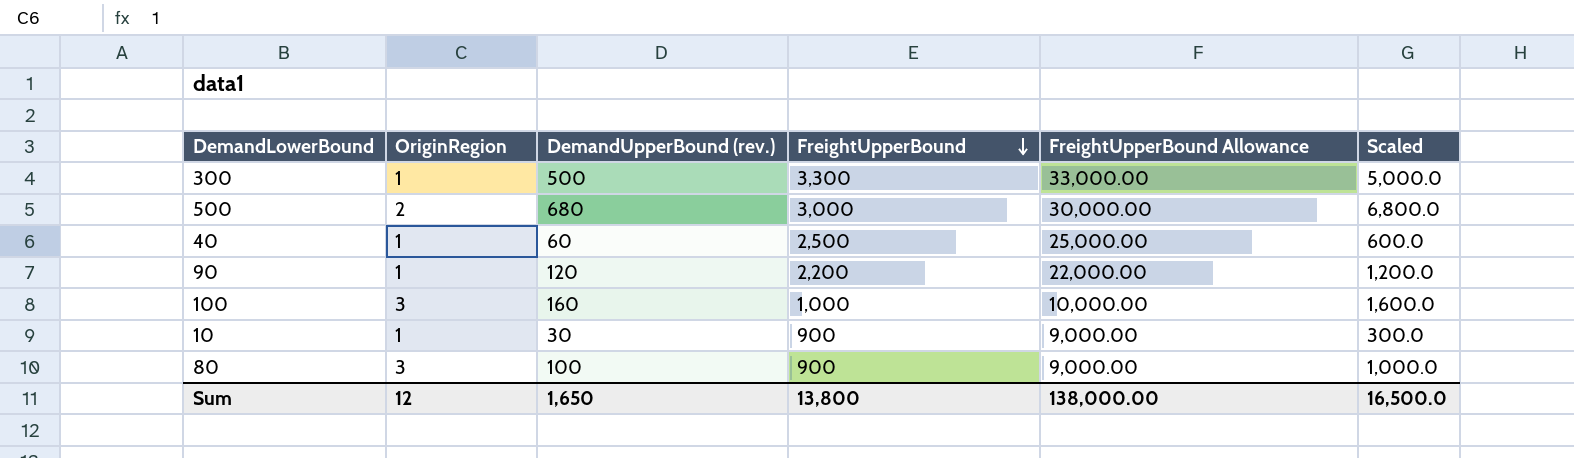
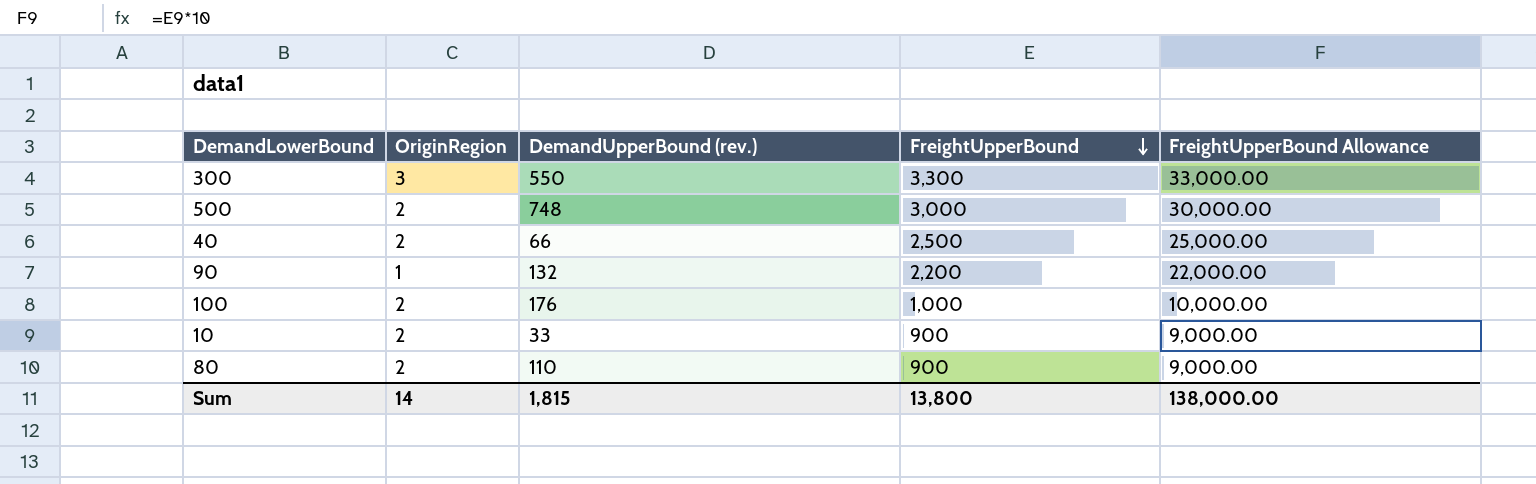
column Scaled | formula: [DemandUpperBound (rev.)] * 10 -> none
300 | OriginRegion: 1 -> 3
300 | DemandUpperBound (rev.): 500 -> 550
500 | DemandUpperBound (rev.): 680 -> 748
40 | OriginRegion: 1 -> 2
40 | DemandUpperBound (rev.): 60 -> 66
90 | DemandUpperBound (rev.): 120 -> 132
100 | OriginRegion: 3 -> 2
100 | DemandUpperBound (rev.): 160 -> 176
10 | OriginRegion: 1 -> 2
10 | DemandUpperBound (rev.): 30 -> 33
80 | OriginRegion: 3 -> 2
80 | DemandUpperBound (rev.): 100 -> 110
Sum | OriginRegion: 12 -> 14
Sum | DemandUpperBound (rev.): 1,650 -> 1,815

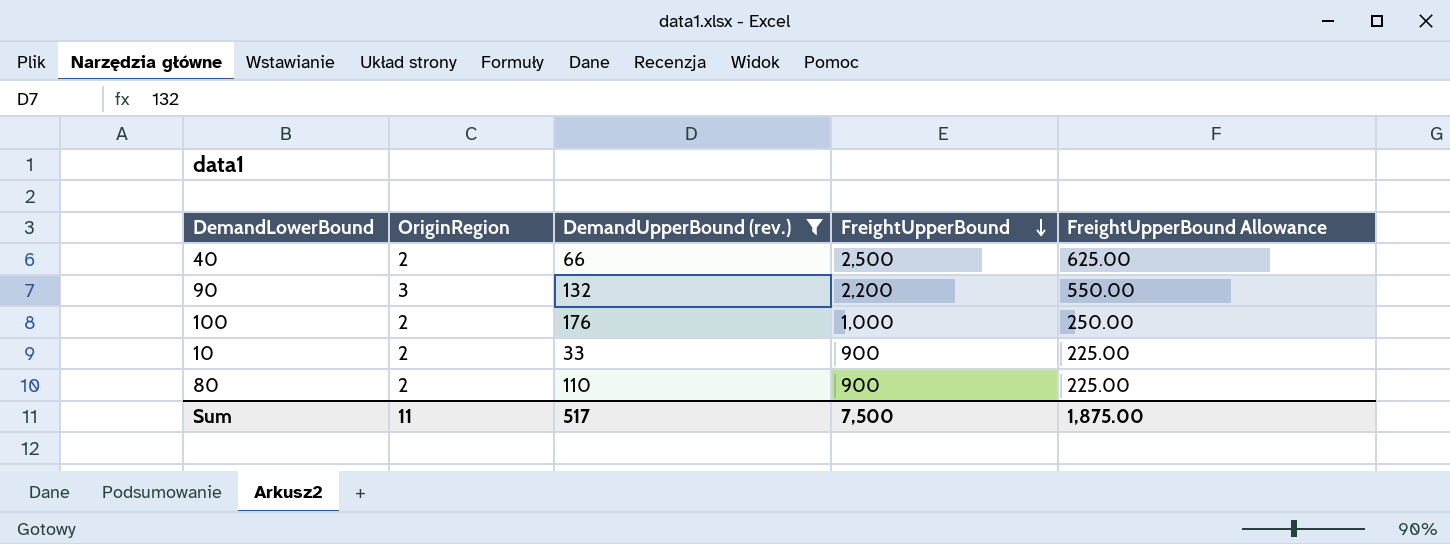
filter: none -> DemandUpperBound (rev.) <= 176
column FreightUpperBound Allowance | formula: [FreightUpperBound] * 10 -> [FreightUpperBound] * 0.25
90 | OriginRegion: 1 -> 3
Sum | OriginRegion: 14 -> 11
Sum | DemandUpperBound (rev.): 1,815 -> 517
Sum | FreightUpperBound: 13,800 -> 7,500
Sum | FreightUpperBound Allowance: 138,000.00 -> 1,875.00

